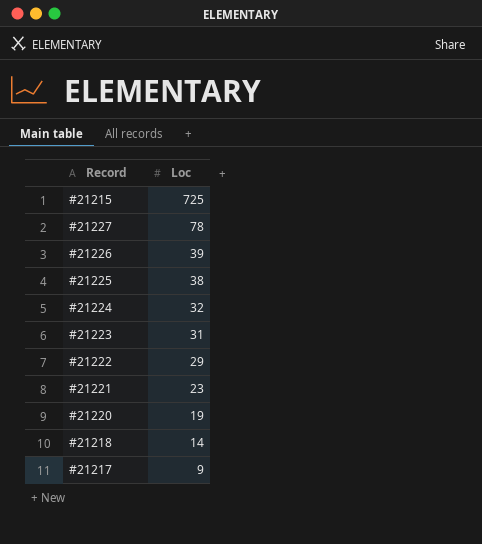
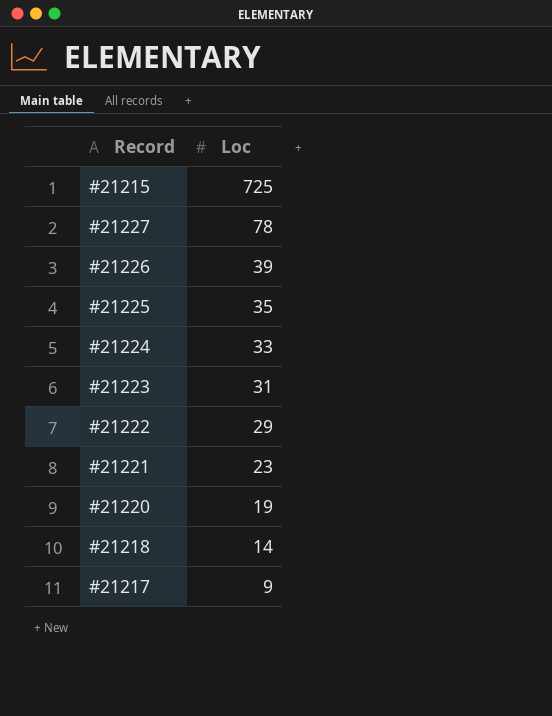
#21225 | Loc: 38 -> 35
#21224 | Loc: 32 -> 33

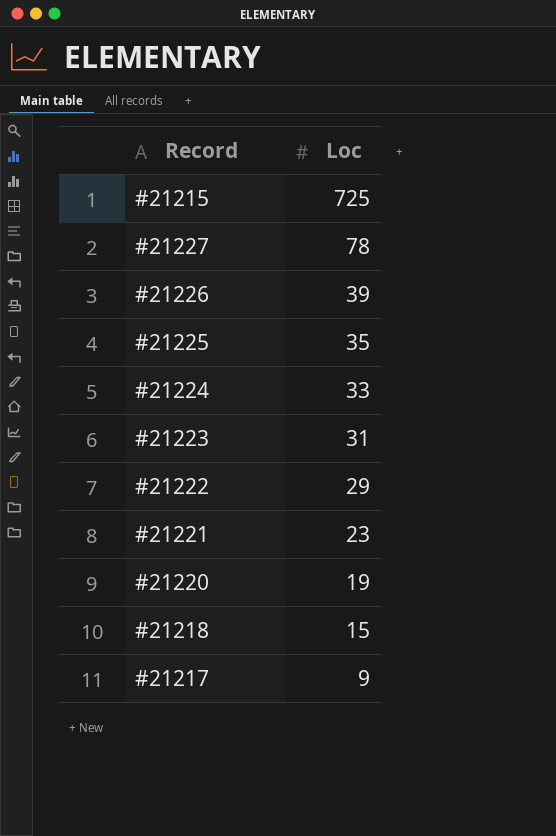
#21218 | Loc: 14 -> 15

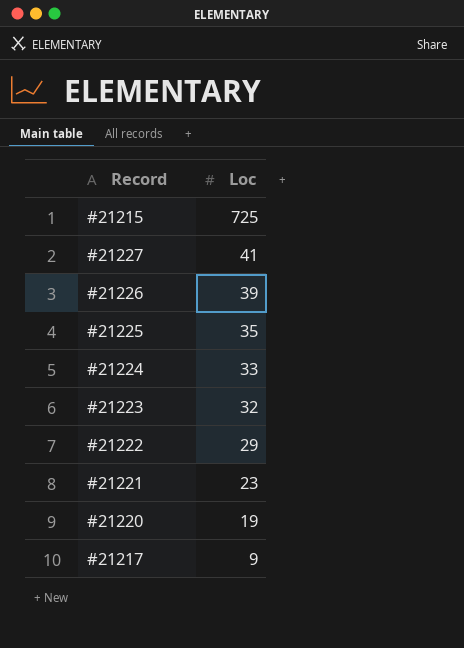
row #21218: 15 -> none
#21227 | Loc: 78 -> 41
#21223 | Loc: 31 -> 32

